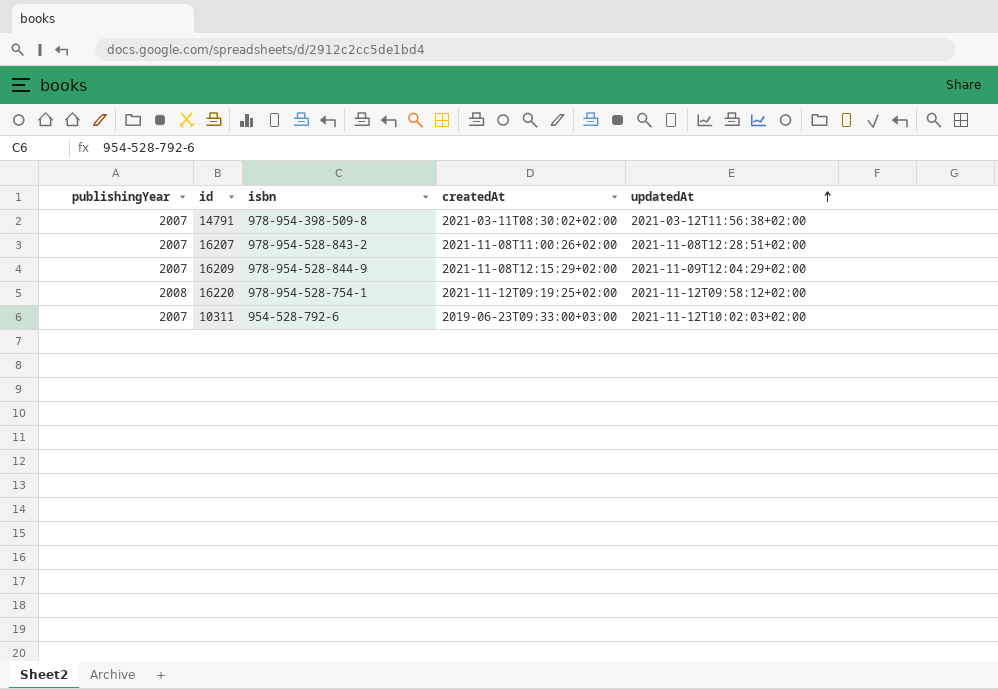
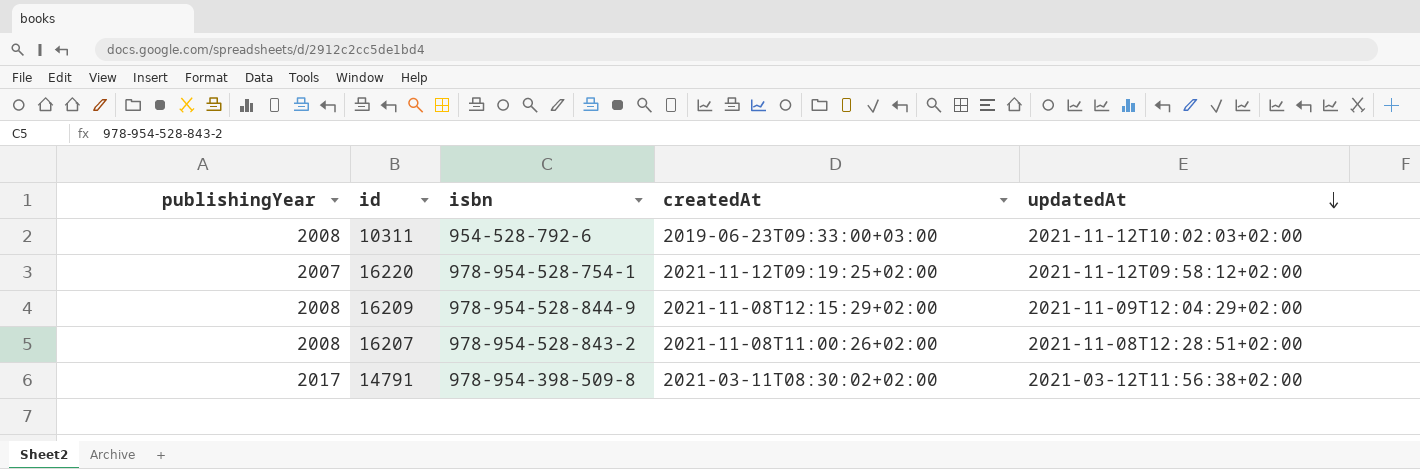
row order: updatedAt ascending -> updatedAt descending
10311 | publishingYear: 2007 -> 2008
16220 | publishingYear: 2008 -> 2007
16209 | publishingYear: 2007 -> 2008
16207 | publishingYear: 2007 -> 2008
14791 | publishingYear: 2007 -> 2017

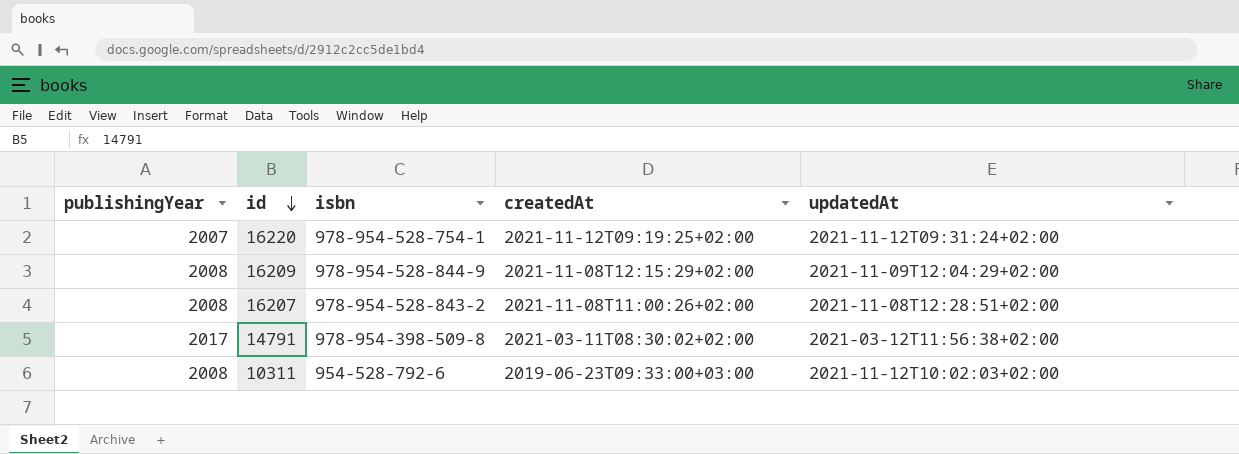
row order: updatedAt descending -> id descending
16220 | updatedAt: 2021-11-12T09:58:12+02:00 -> 2021-11-12T09:31:24+02:00

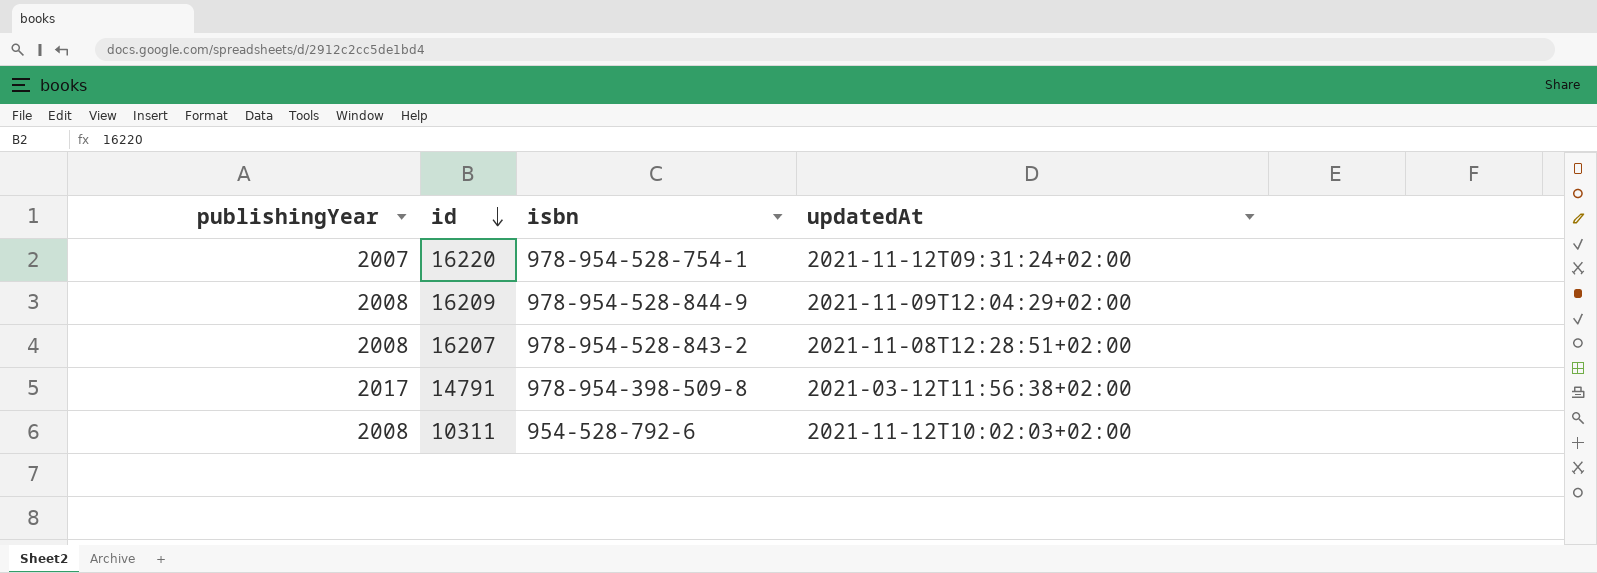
column createdAt | position: 4 -> none

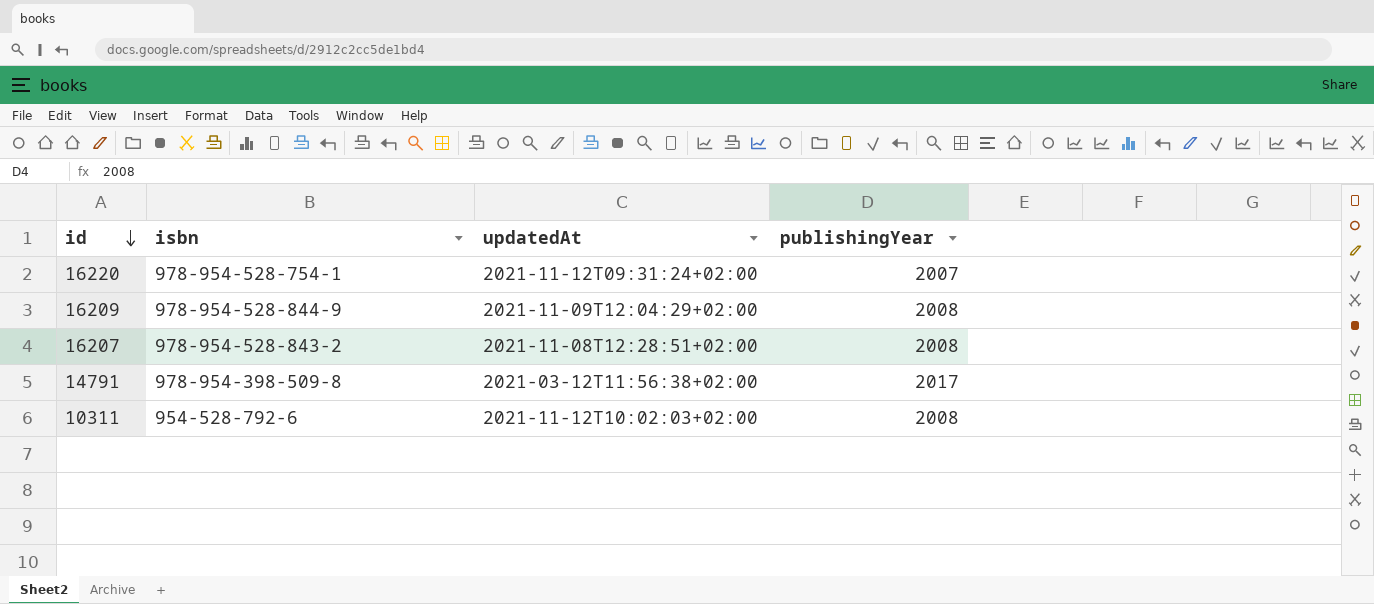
column publishingYear | position: 1 -> 4

